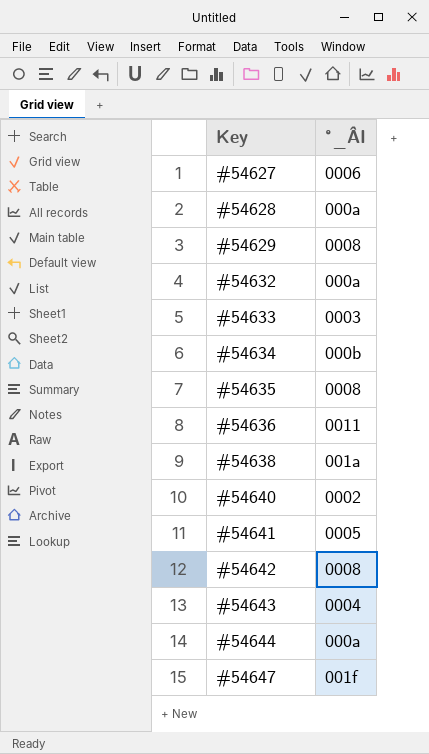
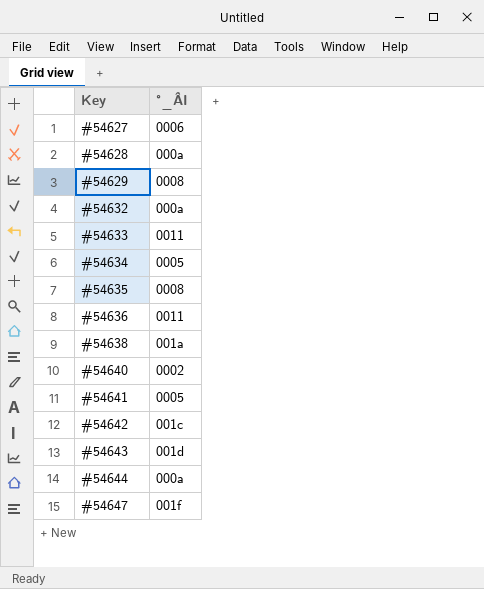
#54633 | °_ÂI: 0003 -> 0011
#54634 | °_ÂI: 000b -> 0005
#54642 | °_ÂI: 0008 -> 001c
#54643 | °_ÂI: 0004 -> 001d

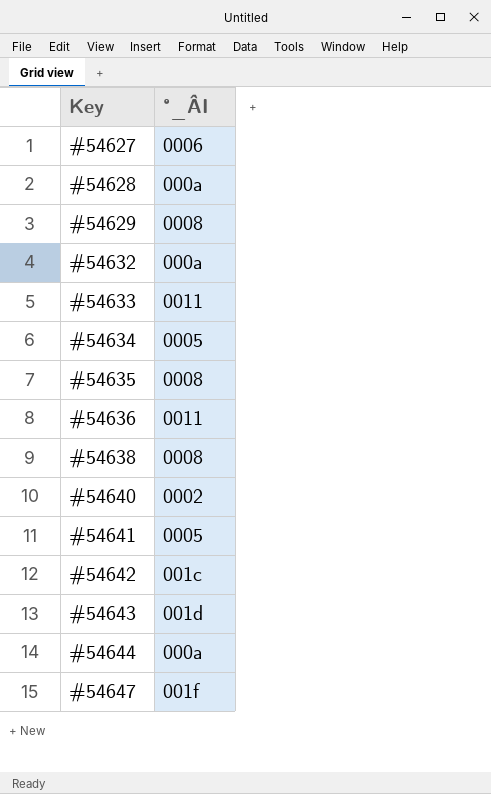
#54638 | °_ÂI: 001a -> 0008

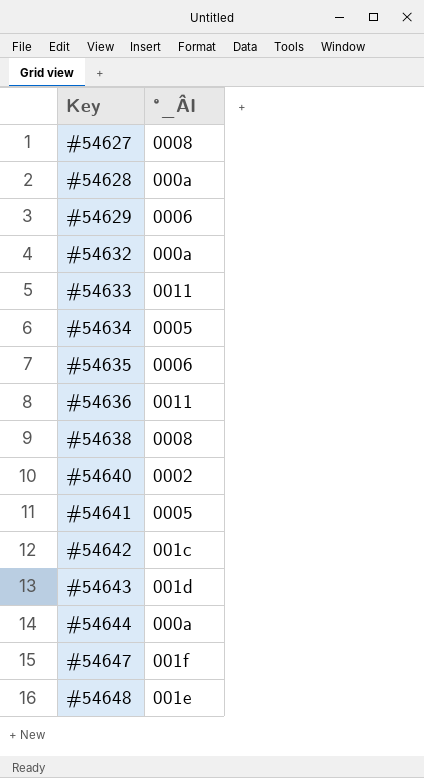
#54627 | °_ÂI: 0006 -> 0008
#54629 | °_ÂI: 0008 -> 0006
#54635 | °_ÂI: 0008 -> 0006
row #54648: none -> 001e

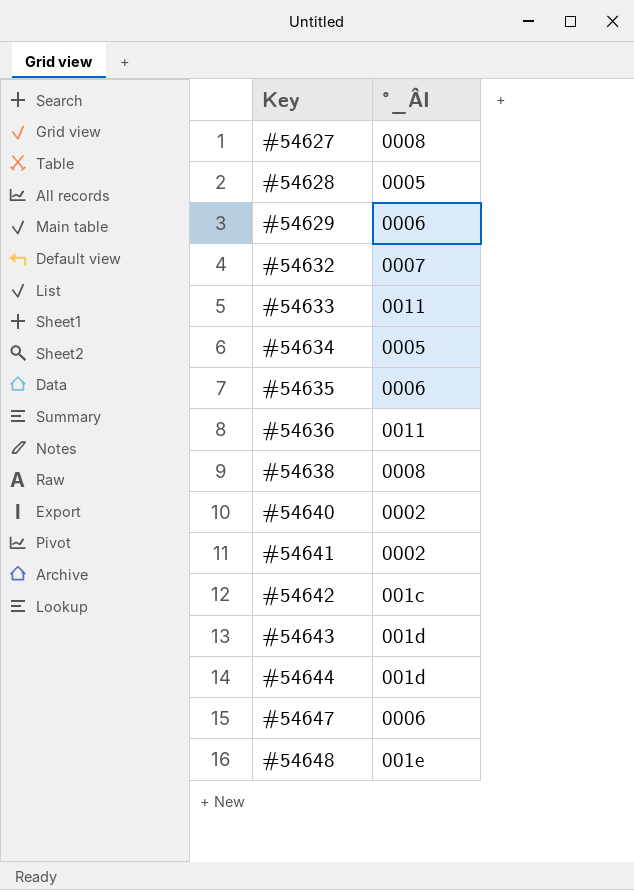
#54628 | °_ÂI: 000a -> 0005
#54632 | °_ÂI: 000a -> 0007
#54641 | °_ÂI: 0005 -> 0002
#54644 | °_ÂI: 000a -> 001d
#54647 | °_ÂI: 001f -> 0006

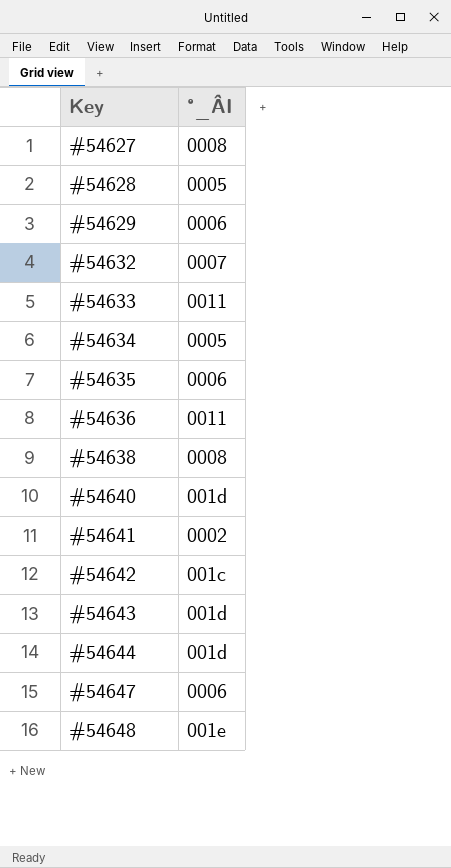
#54640 | °_ÂI: 0002 -> 001d

